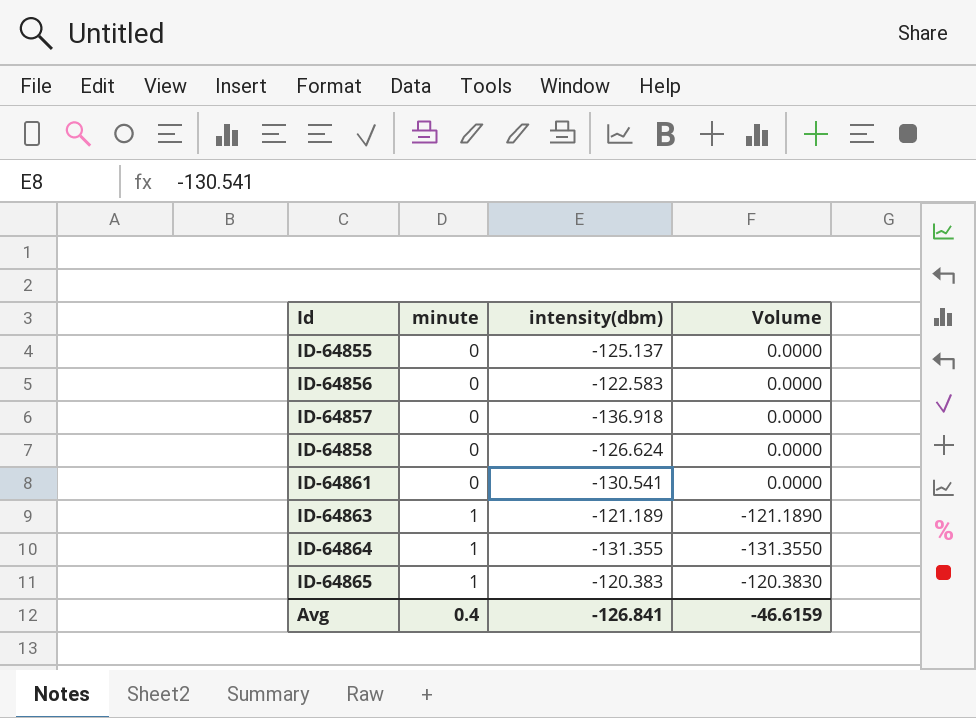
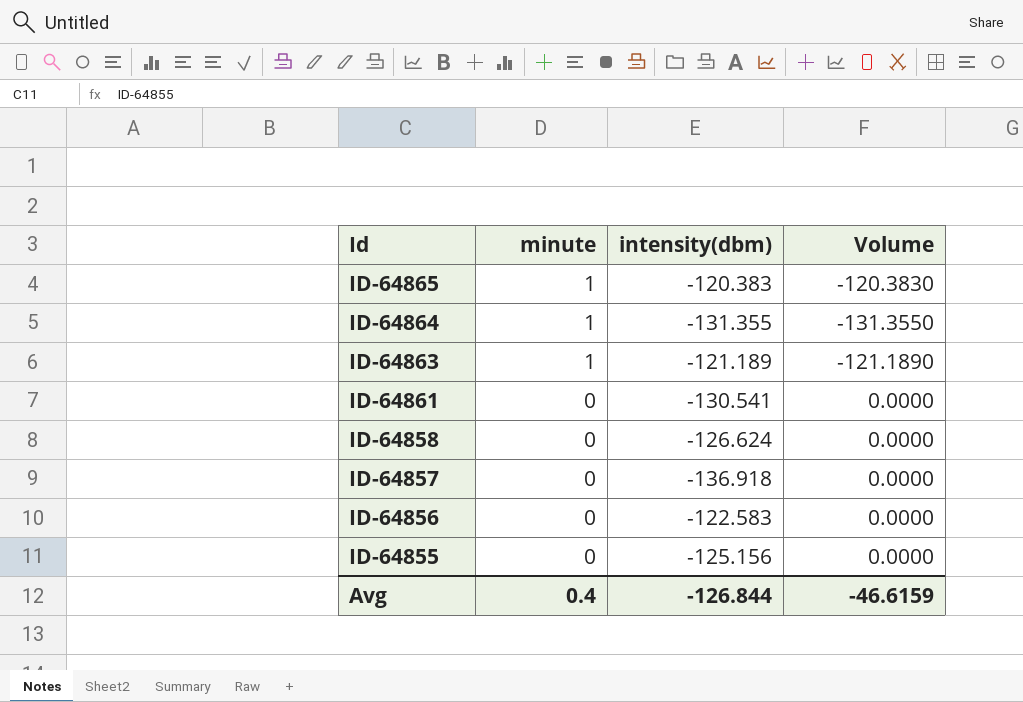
row order: Id ascending -> Id descending
ID-64855 | intensity(dbm): -125.137 -> -125.156
Avg | intensity(dbm): -126.841 -> -126.844

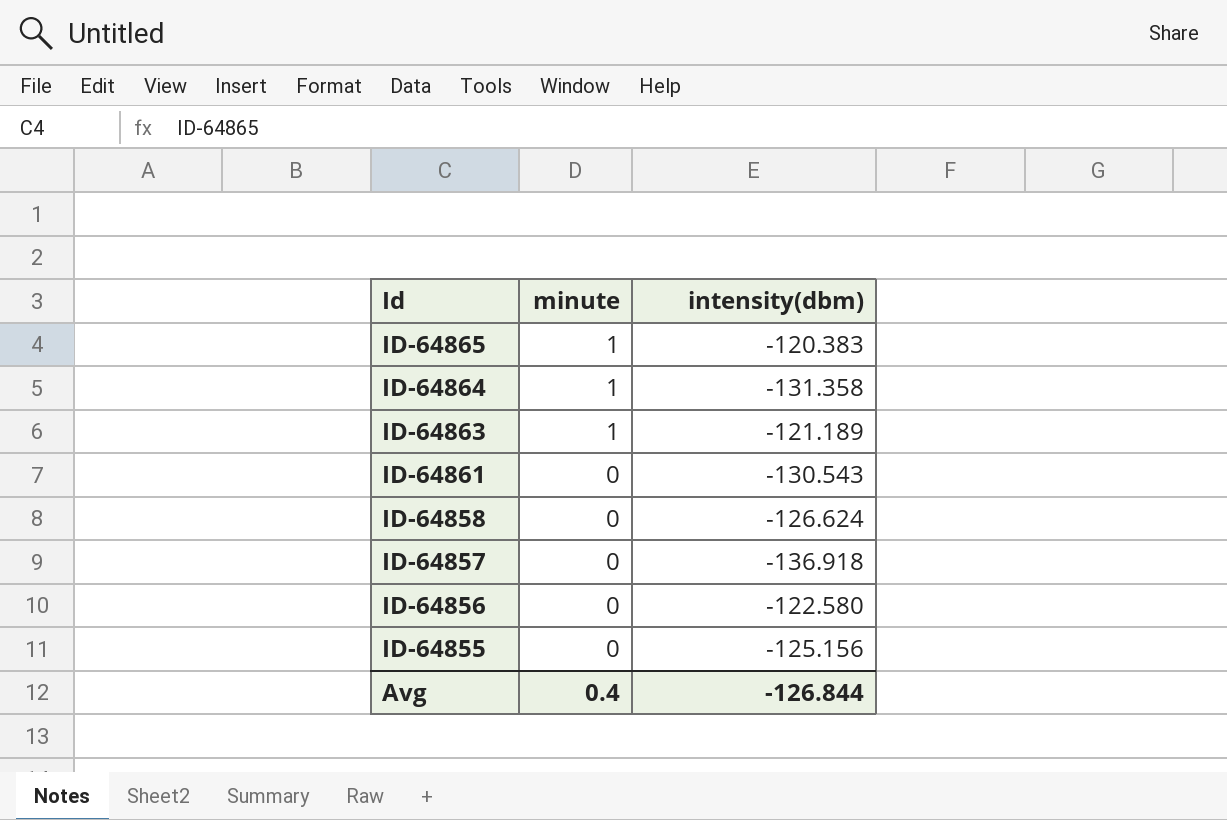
column Volume | formula: [minute] * [intensity(dbm)] -> none
ID-64864 | intensity(dbm): -131.355 -> -131.358
ID-64861 | intensity(dbm): -130.541 -> -130.543
ID-64856 | intensity(dbm): -122.583 -> -122.580

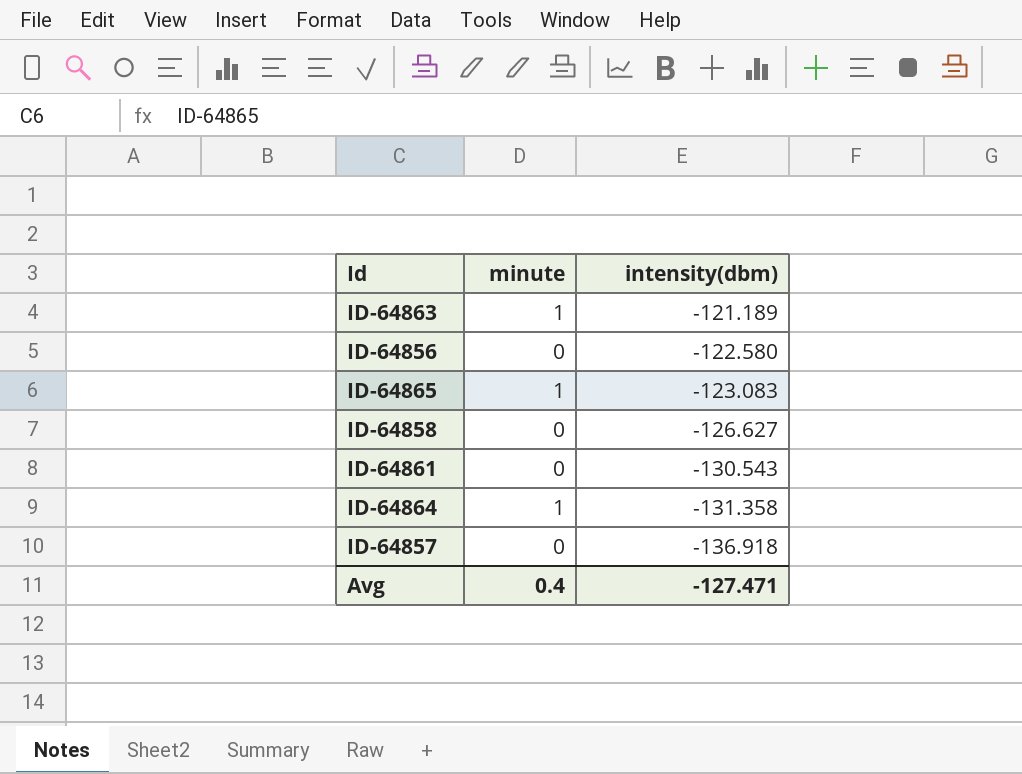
row order: Id descending -> intensity(dbm) descending
row ID-64855: 0 | -125.156 -> none
ID-64865 | intensity(dbm): -120.383 -> -123.083
ID-64858 | intensity(dbm): -126.624 -> -126.627
Avg | intensity(dbm): -126.844 -> -127.471

